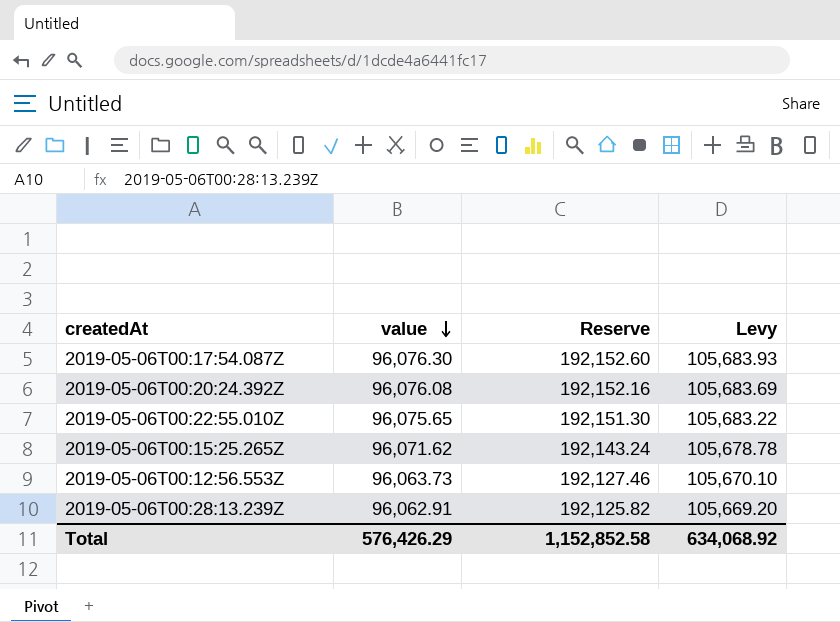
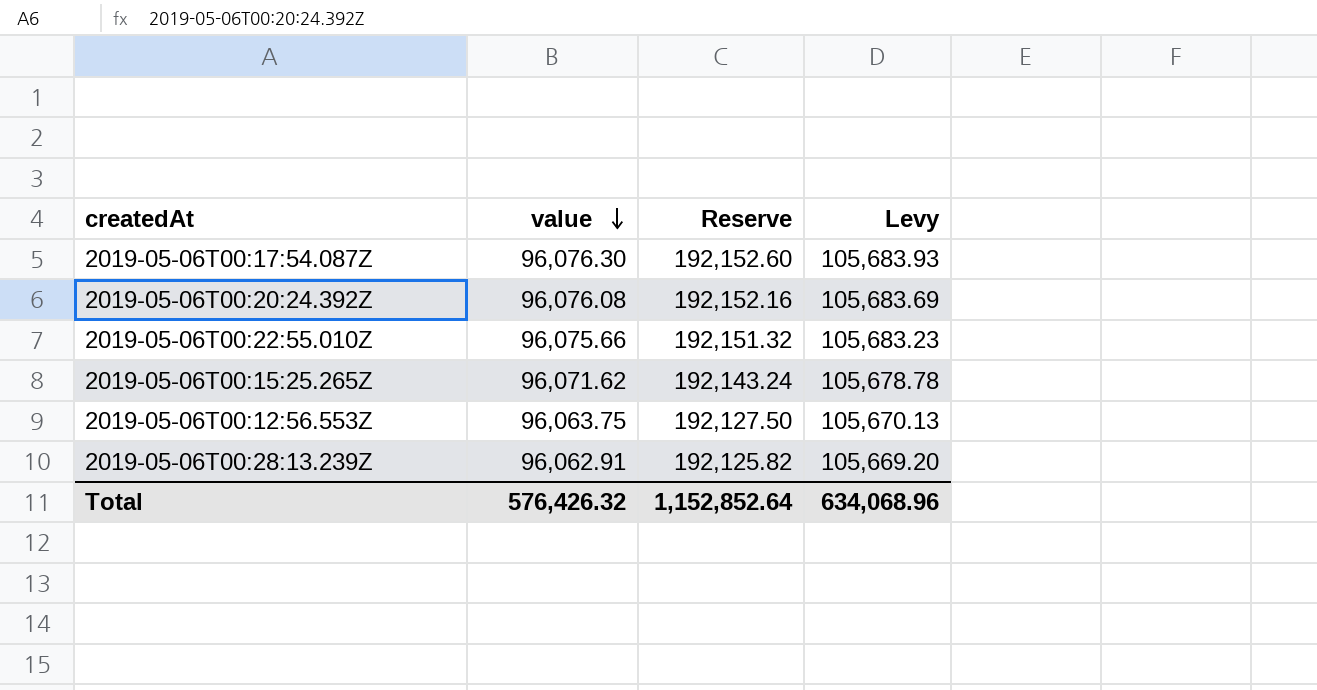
2019-05-06T00:22:55.010Z | value: 96,075.65 -> 96,075.66
2019-05-06T00:22:55.010Z | Reserve: 192,151.30 -> 192,151.32
2019-05-06T00:22:55.010Z | Levy: 105,683.22 -> 105,683.23
2019-05-06T00:12:56.553Z | value: 96,063.73 -> 96,063.75
2019-05-06T00:12:56.553Z | Reserve: 192,127.46 -> 192,127.50
2019-05-06T00:12:56.553Z | Levy: 105,670.10 -> 105,670.13
Total | value: 576,426.29 -> 576,426.32
Total | Reserve: 1,152,852.58 -> 1,152,852.64
Total | Levy: 634,068.92 -> 634,068.96

